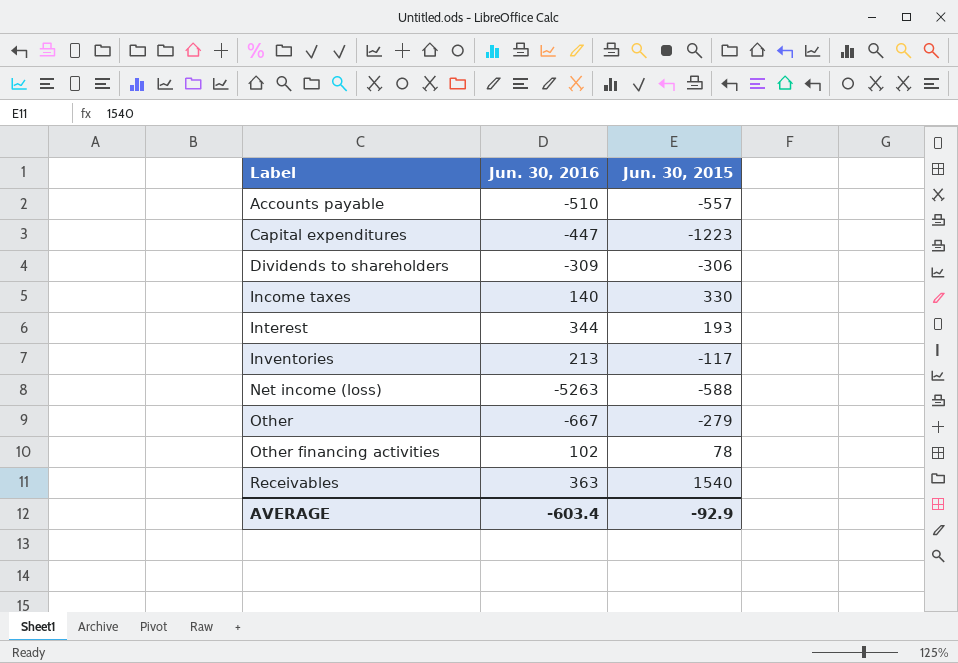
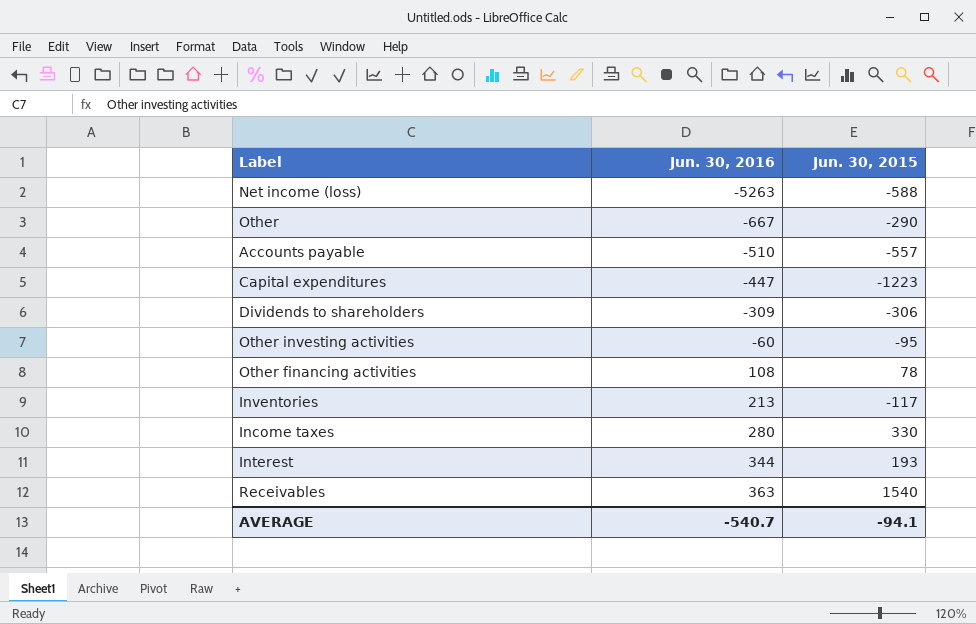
row order: Label ascending -> Jun. 30, 2016 ascending
Other | Jun. 30, 2015: -279 -> -290
row Other investing activities: none -> -60 | -95
Other financing activities | Jun. 30, 2016: 102 -> 108
Income taxes | Jun. 30, 2016: 140 -> 280
AVERAGE | Jun. 30, 2016: -603.4 -> -540.7
AVERAGE | Jun. 30, 2015: -92.9 -> -94.1

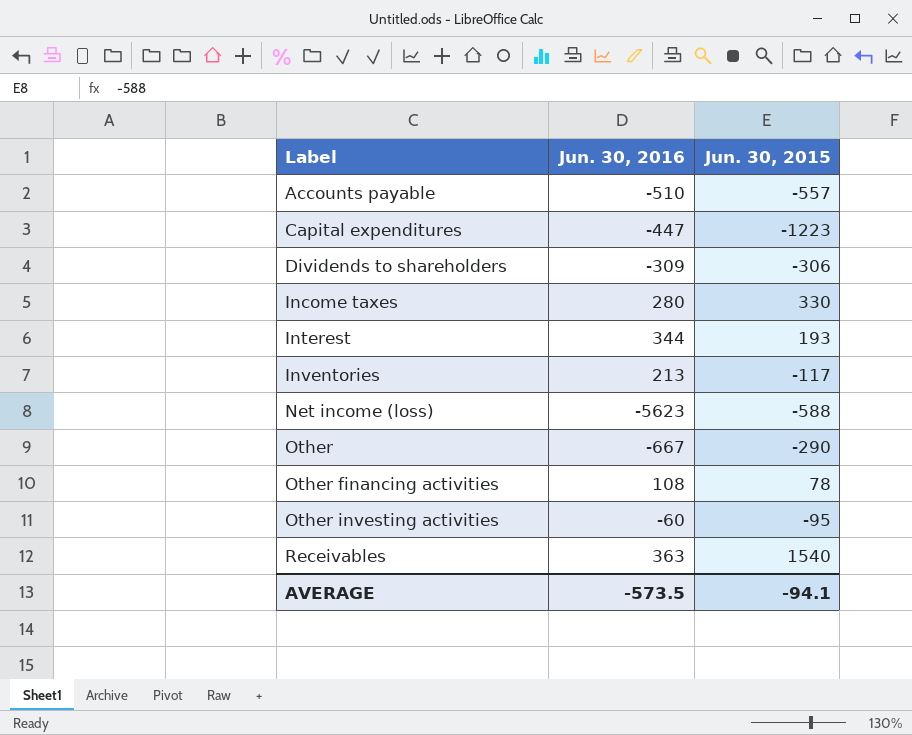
row order: Jun. 30, 2016 ascending -> Label ascending
Net income (loss) | Jun. 30, 2016: -5263 -> -5623
AVERAGE | Jun. 30, 2016: -540.7 -> -573.5

